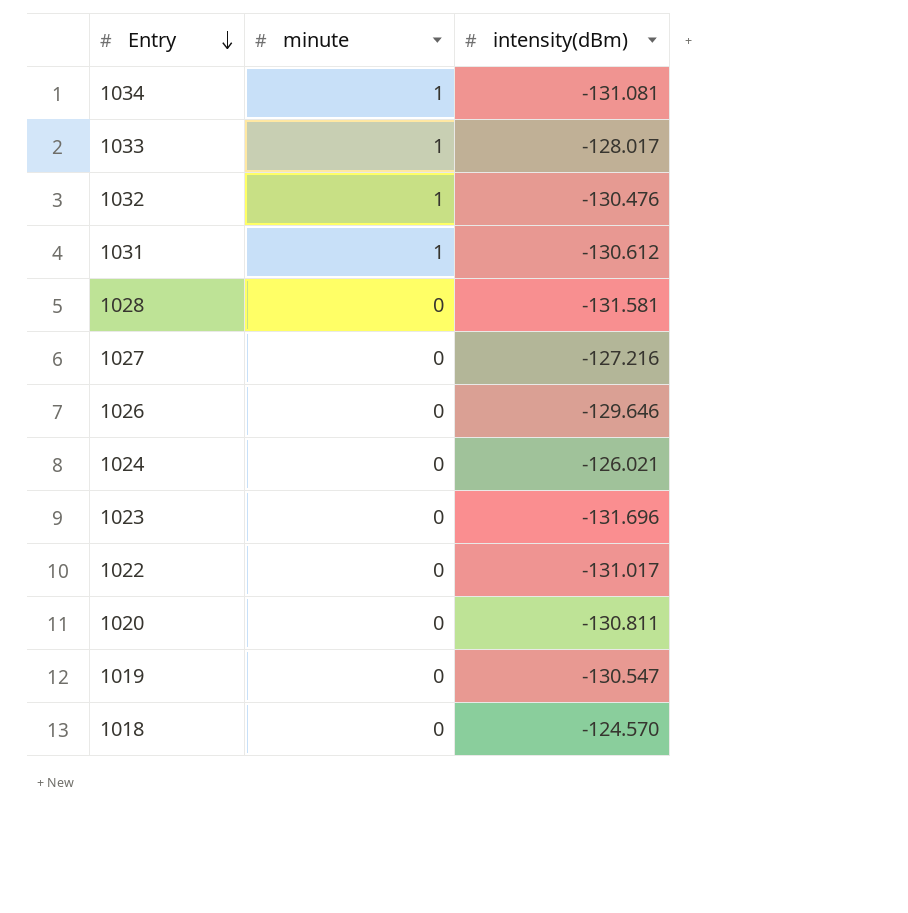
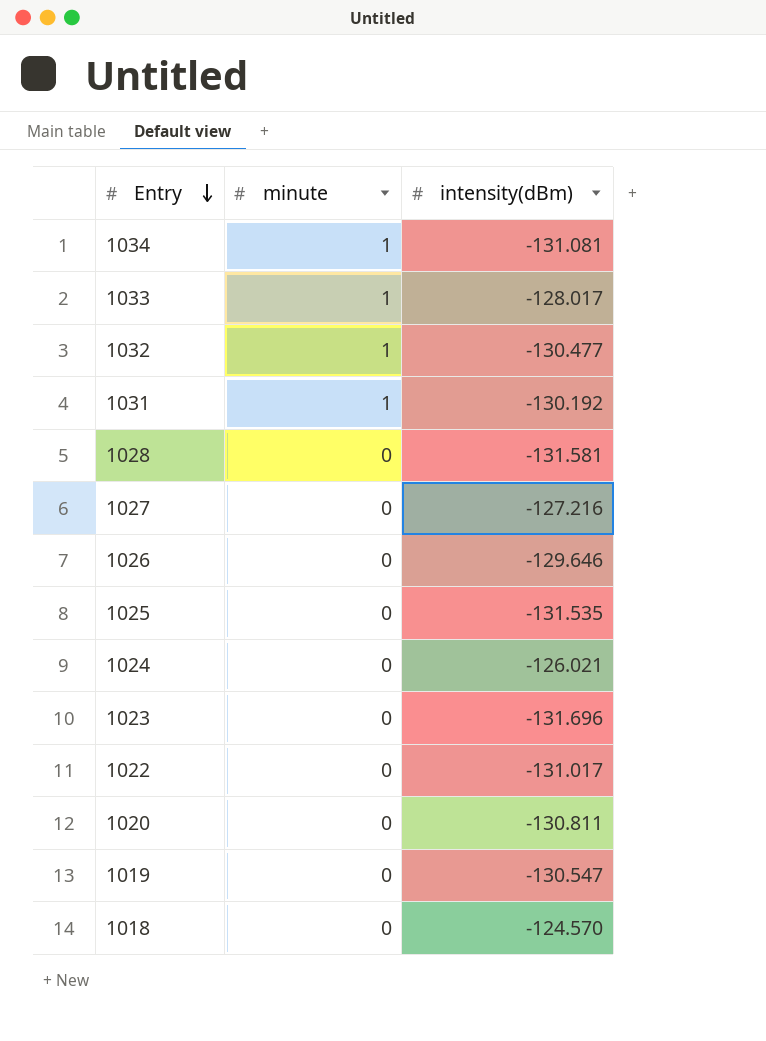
1032 | intensity(dBm): -130.476 -> -130.477
1031 | intensity(dBm): -130.612 -> -130.192
row 1025: none -> 0 | -131.535

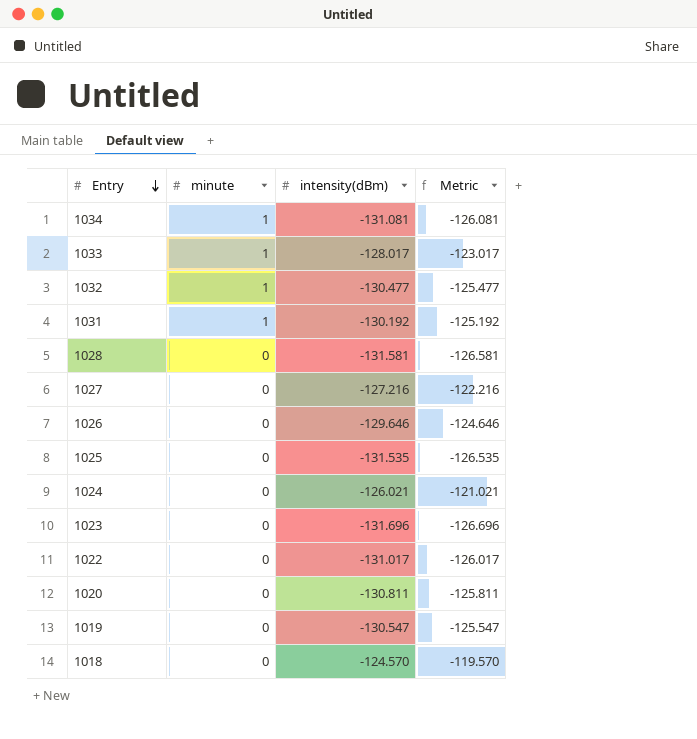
column Metric | formula: none -> [intensity(dBm)] + 5

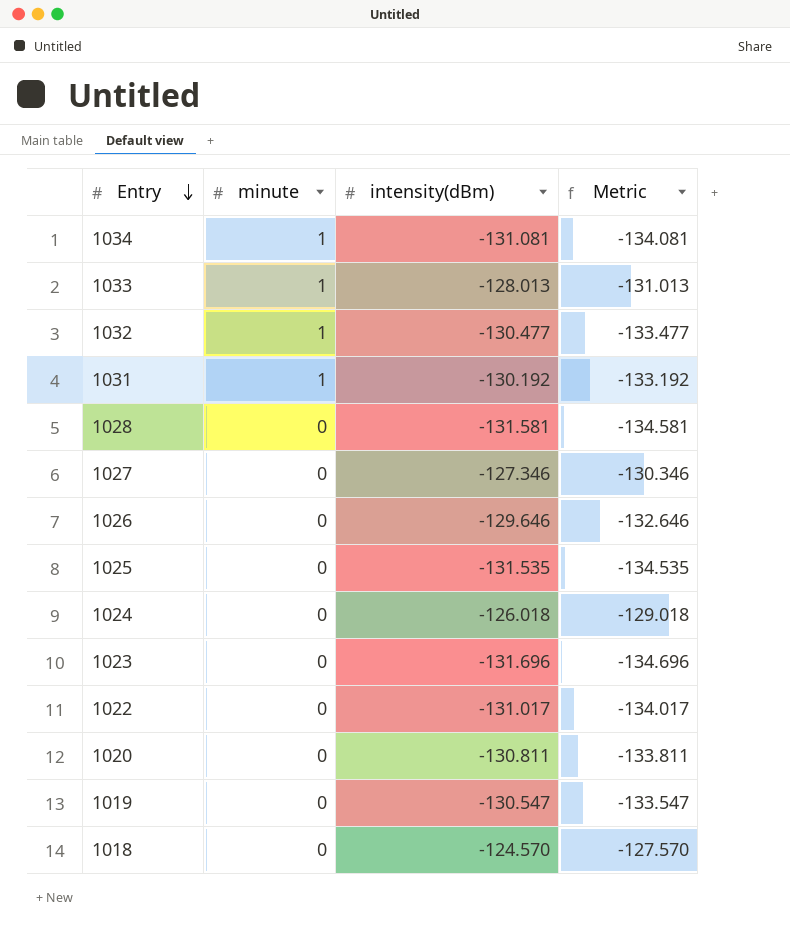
column Metric | formula: [intensity(dBm)] + 5 -> [intensity(dBm)] - 3
1033 | intensity(dBm): -128.017 -> -128.013
1027 | intensity(dBm): -127.216 -> -127.346
1024 | intensity(dBm): -126.021 -> -126.018

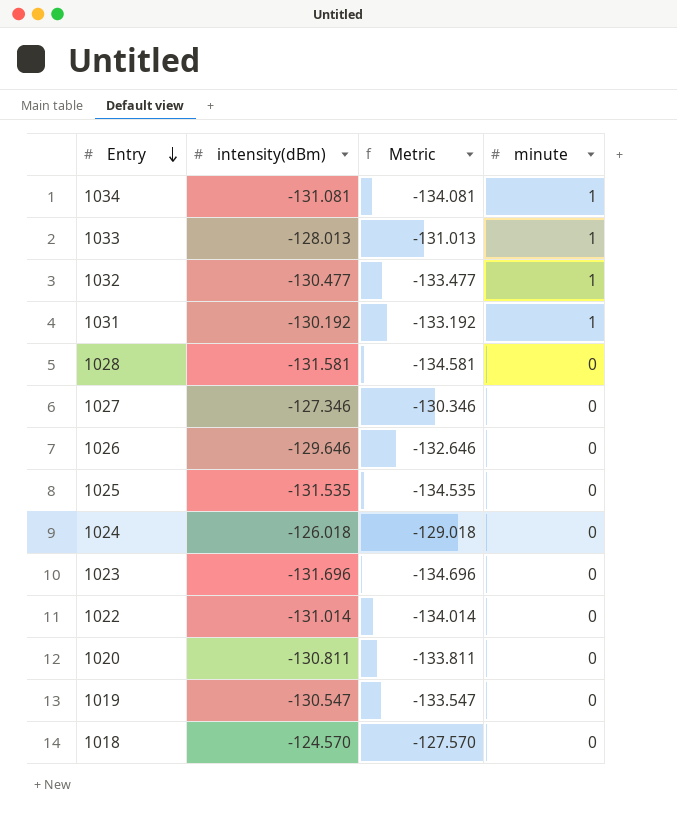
column minute | position: 2 -> 4
1022 | intensity(dBm): -131.017 -> -131.014
1022 | Metric: -134.017 -> -134.014

